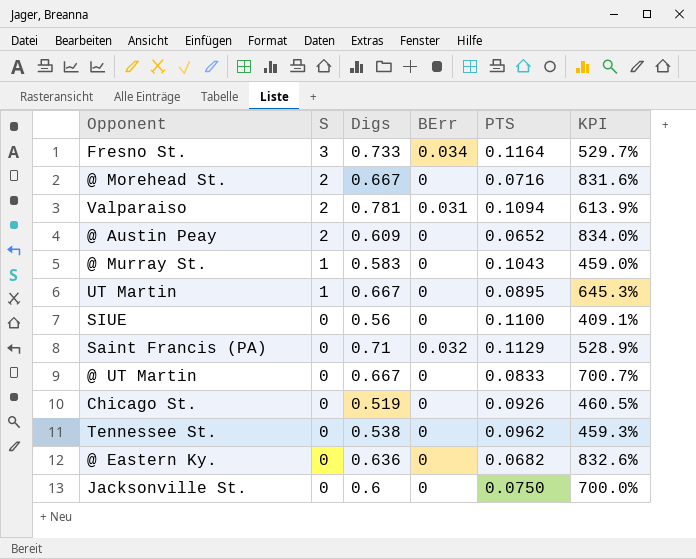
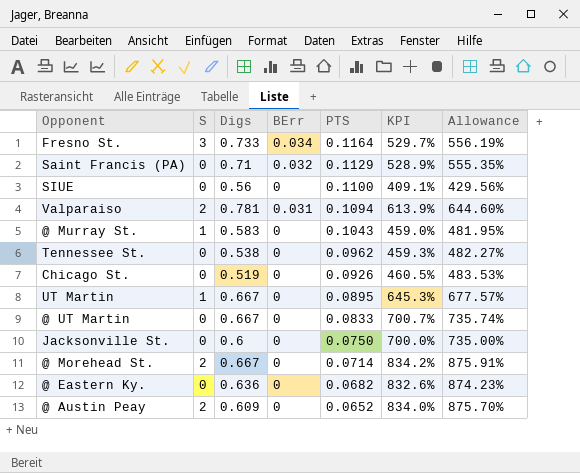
row order: S descending -> PTS descending
column Allowance | formula: none -> [KPI] * 1.05
@ Morehead St. | PTS: 0.0716 -> 0.0714
@ Morehead St. | KPI: 831.6% -> 834.2%

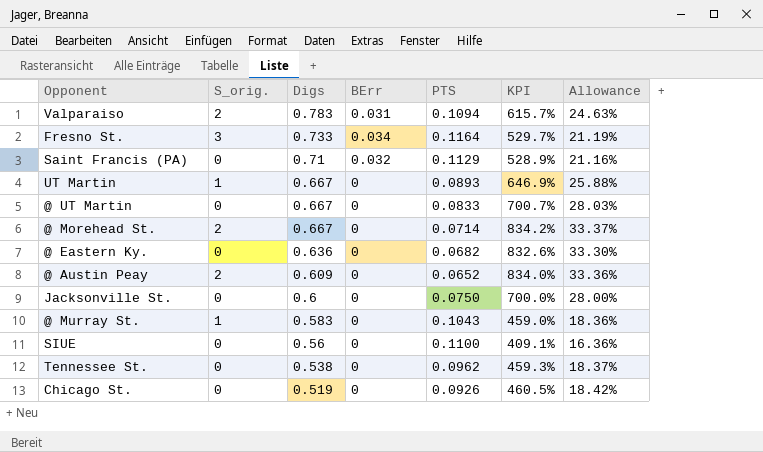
row order: PTS descending -> Digs descending
column name: S -> S_orig.
column Allowance | formula: [KPI] * 1.05 -> [KPI] * 0.04
Valparaiso | Digs: 0.781 -> 0.783
Valparaiso | KPI: 613.9% -> 615.7%
UT Martin | PTS: 0.0895 -> 0.0893
UT Martin | KPI: 645.3% -> 646.9%

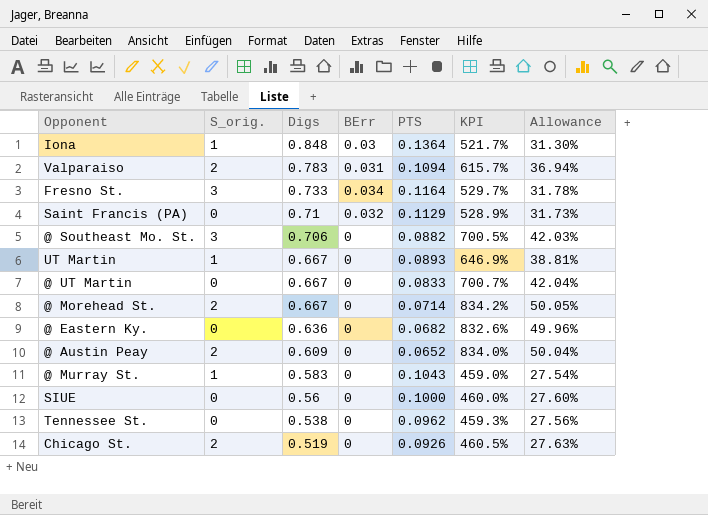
column Allowance | formula: [KPI] * 0.04 -> [KPI] * 0.06
row Jacksonville St.: 0 | 0.6 | 0 | 0.0750 | 700.0% | 28.00% -> none
row Iona: none -> 1 | 0.848 | 0.03 | 0.1364 | 521.7% | 31.30%
row @ Southeast Mo. St.: none -> 3 | 0.706 | 0 | 0.0882 | 700.5% | 42.03%
SIUE | PTS: 0.1100 -> 0.1000
SIUE | KPI: 409.1% -> 460.0%
Chicago St. | S_orig.: 0 -> 2

